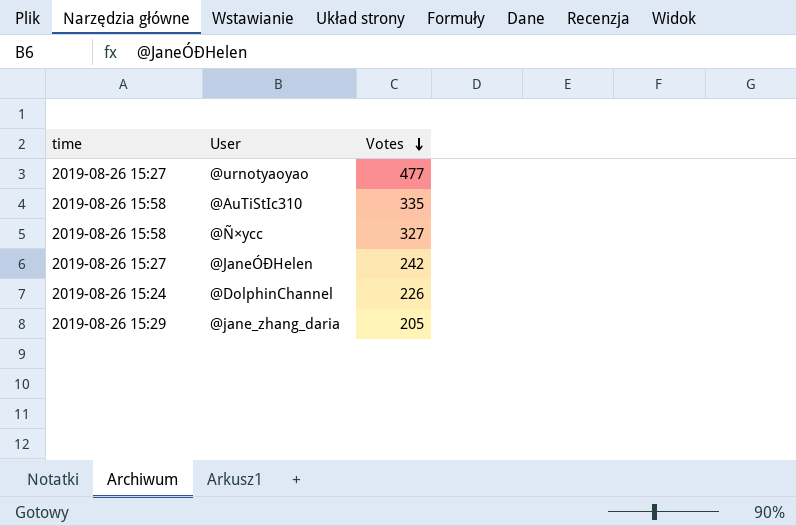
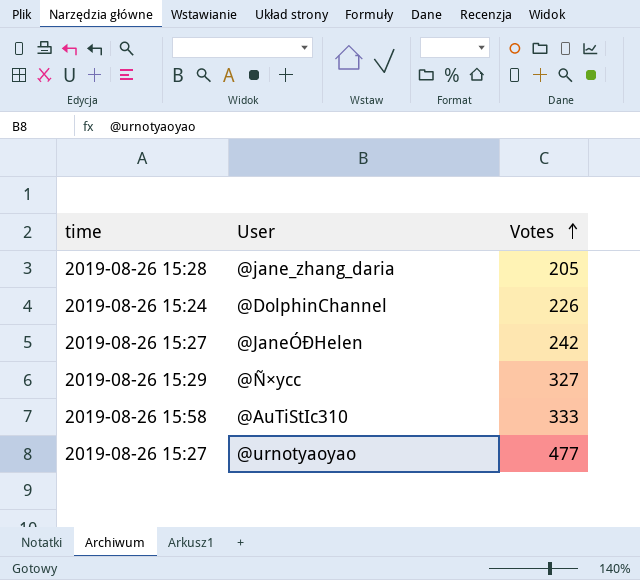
row order: Votes descending -> Votes ascending
@jane_zhang_daria | time: 2019-08-26 15:29 -> 2019-08-26 15:28
@Ñ×ycc | time: 2019-08-26 15:58 -> 2019-08-26 15:29
@AuTiStIc310 | Votes: 335 -> 333

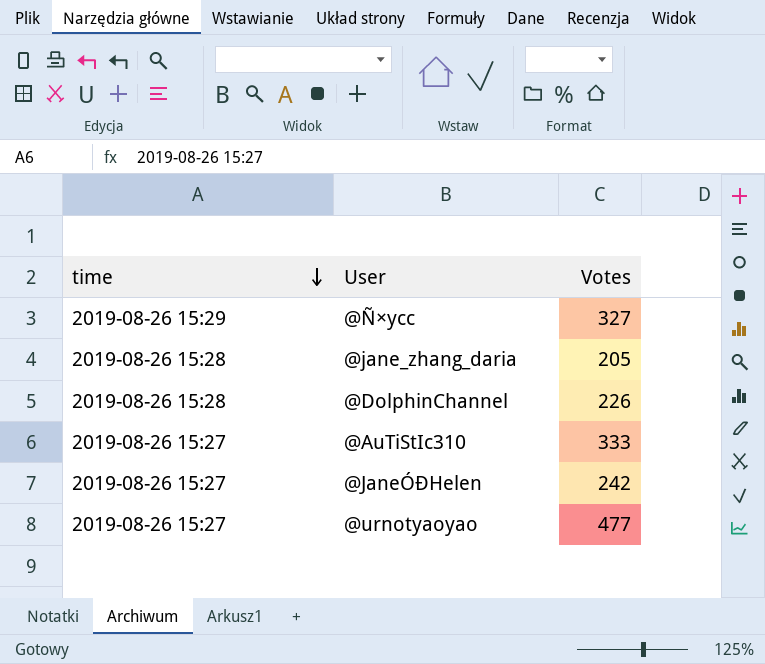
row order: Votes ascending -> time descending
@DolphinChannel | time: 2019-08-26 15:24 -> 2019-08-26 15:28
@AuTiStIc310 | time: 2019-08-26 15:58 -> 2019-08-26 15:27

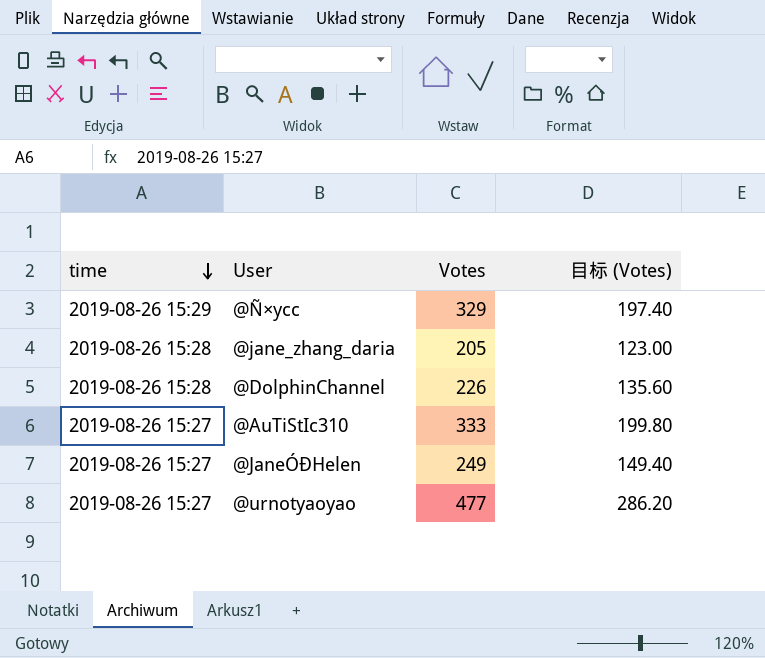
column 目标 (Votes) | formula: none -> [Votes] * 0.6
@Ñ×ycc | Votes: 327 -> 329
@JaneÓÐHelen | Votes: 242 -> 249

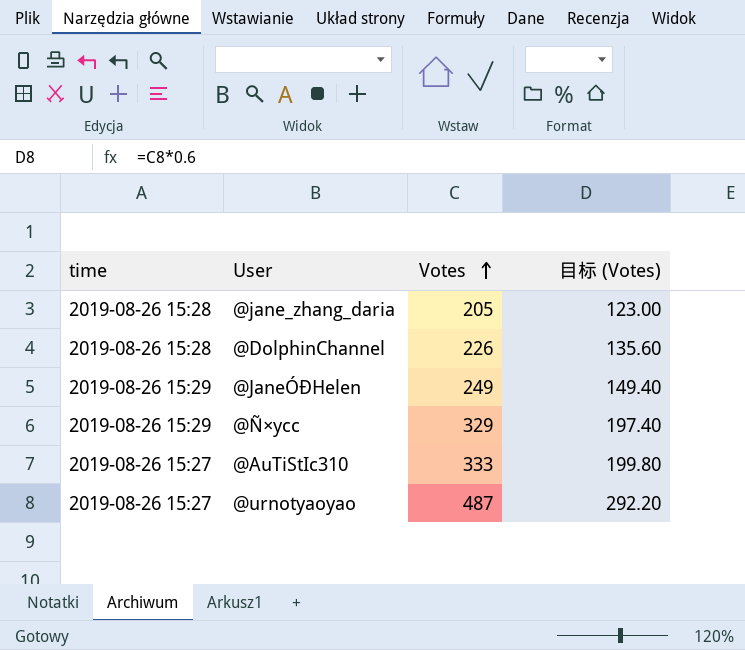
row order: time descending -> Votes ascending
@JaneÓÐHelen | time: 2019-08-26 15:27 -> 2019-08-26 15:29
@urnotyaoyao | Votes: 477 -> 487
@urnotyaoyao | 目标 (Votes): 286.20 -> 292.20

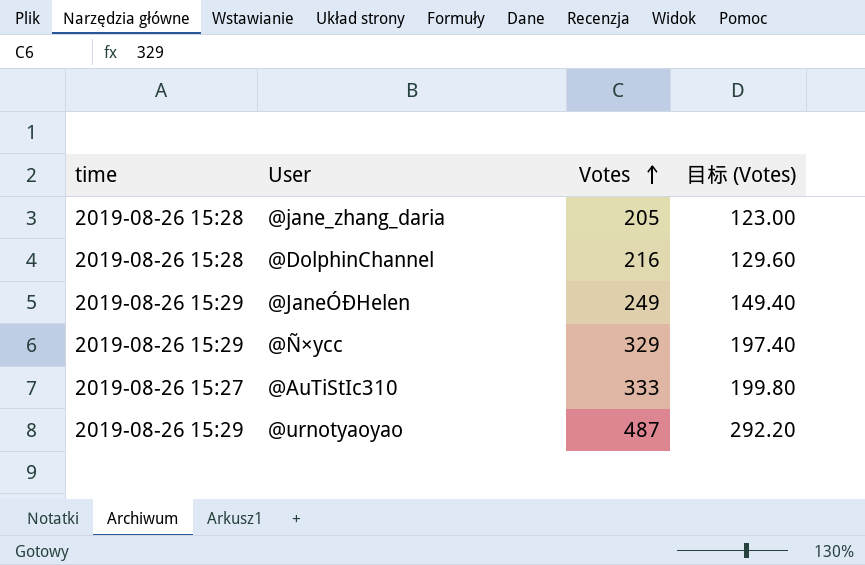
@DolphinChannel | Votes: 226 -> 216
@DolphinChannel | 目标 (Votes): 135.60 -> 129.60
@urnotyaoyao | time: 2019-08-26 15:27 -> 2019-08-26 15:29

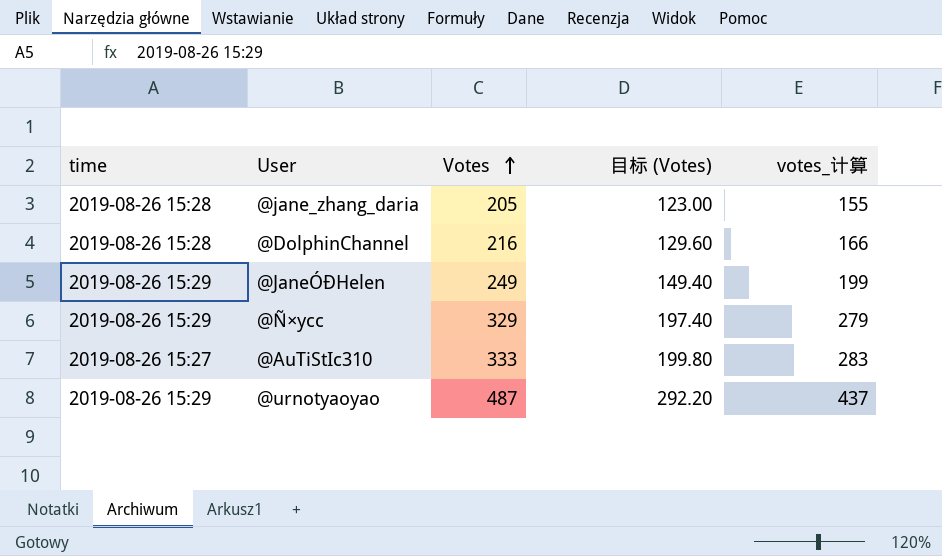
column votes_计算 | formula: none -> [Votes] - 50

